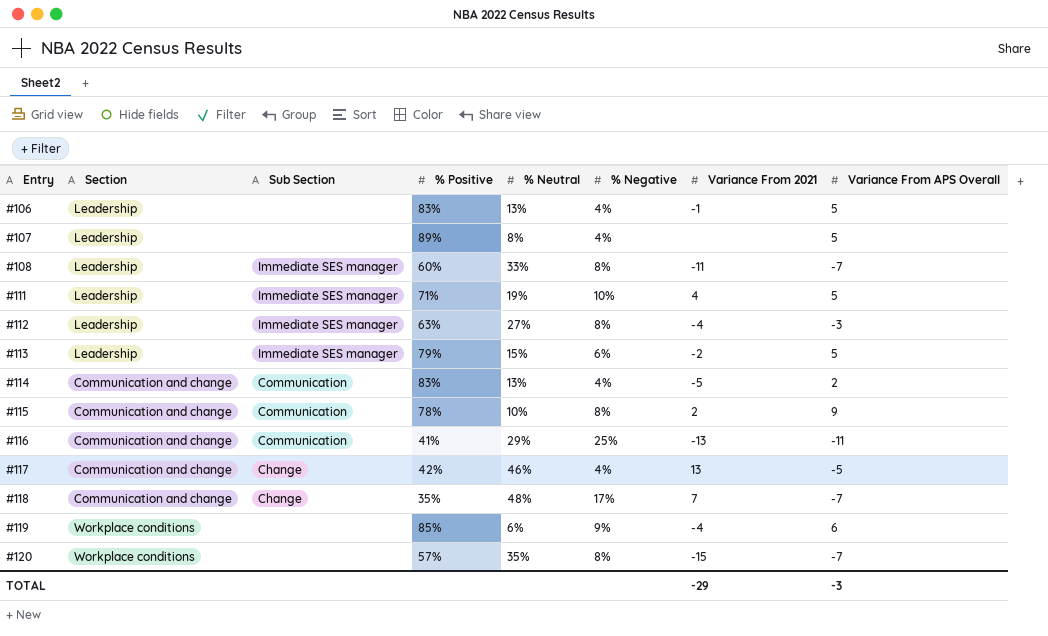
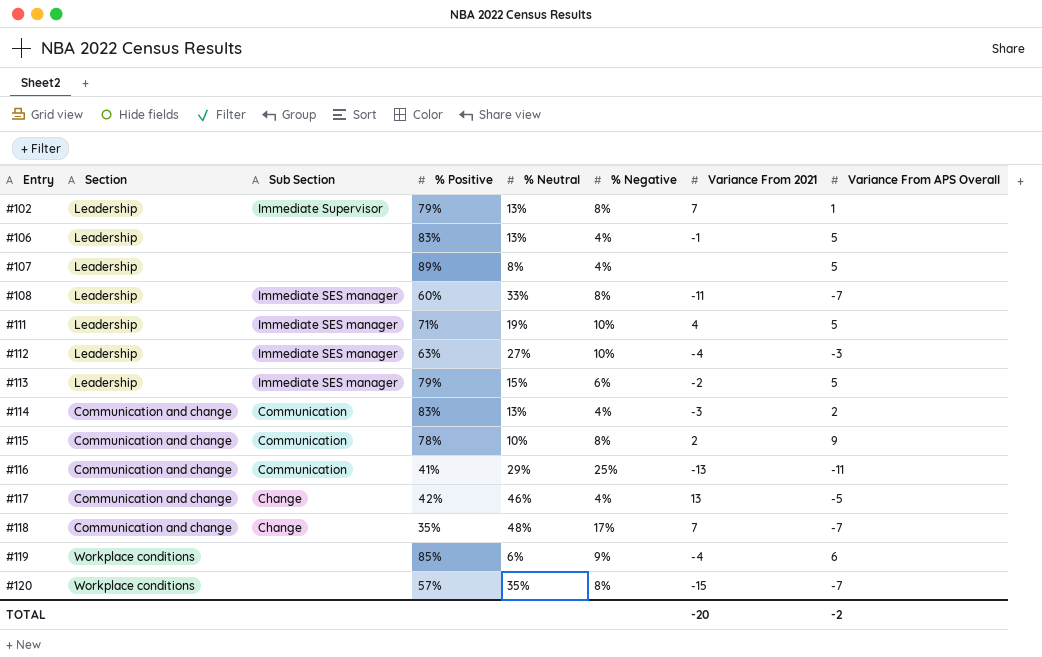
row #102: none -> Leadership | Immediate Supervisor | 79% | 13% | 8% | 7 | 1
#112 | % Negative: 8% -> 10%
#114 | Variance From 2021: -5 -> -3
TOTAL | Variance From 2021: -29 -> -20
TOTAL | Variance From APS Overall: -3 -> -2

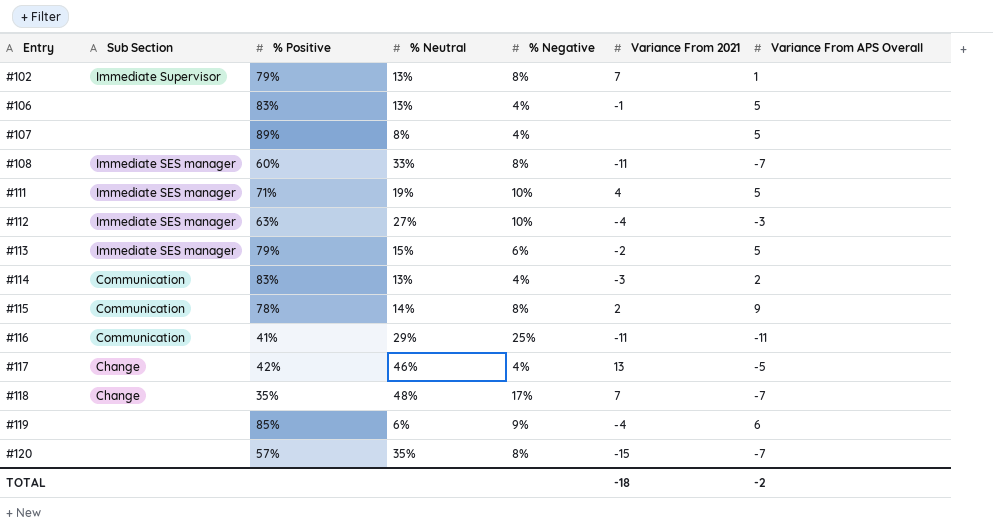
column Section | position: 2 -> none
#115 | % Neutral: 10% -> 14%
#116 | Variance From 2021: -13 -> -11
TOTAL | Variance From 2021: -20 -> -18

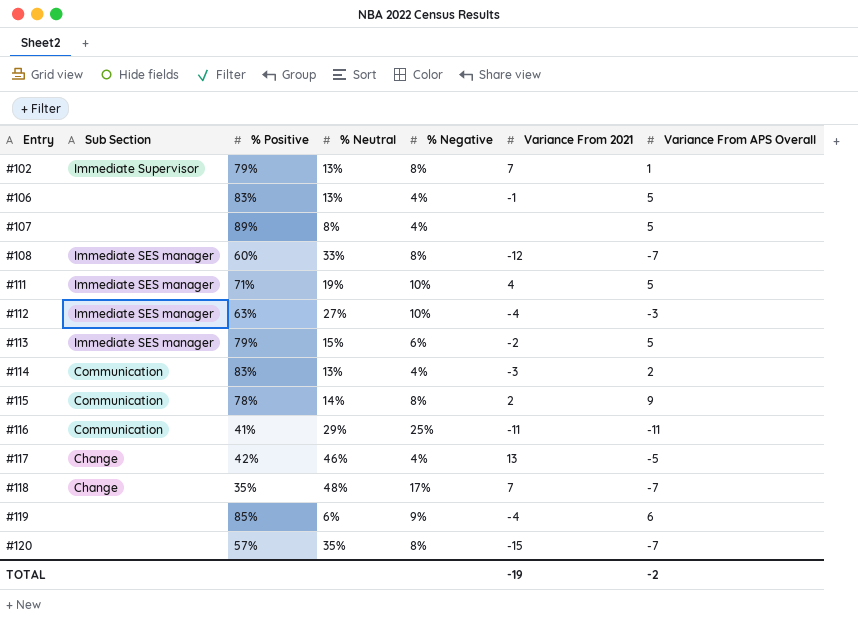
#108 | Variance From 2021: -11 -> -12
TOTAL | Variance From 2021: -18 -> -19

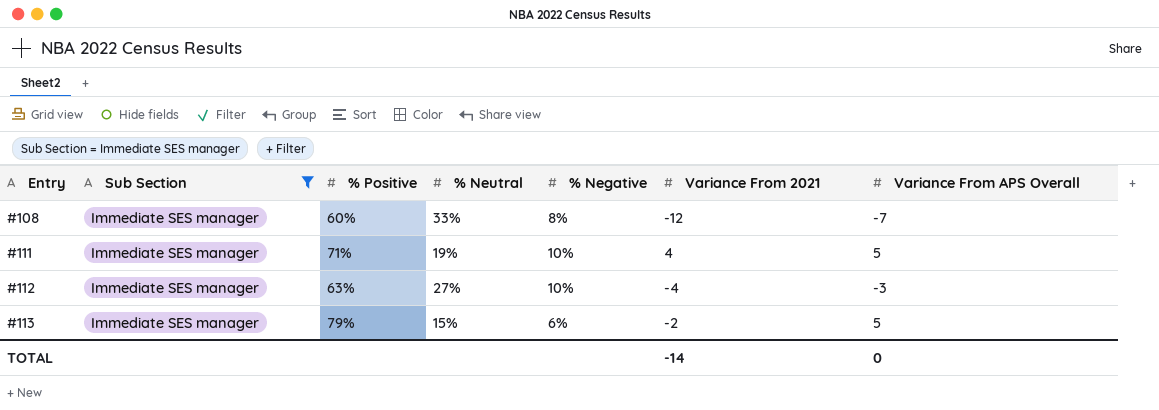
filter: none -> Sub Section = Immediate SES manager
TOTAL | Variance From 2021: -19 -> -14
TOTAL | Variance From APS Overall: -2 -> 0

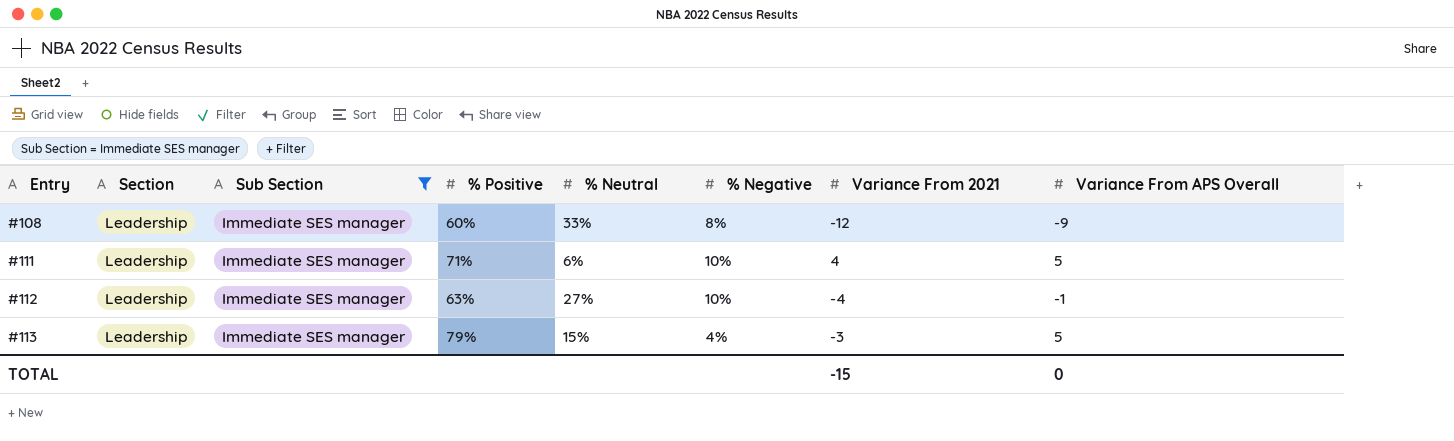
column Section | position: none -> 2
#108 | Variance From APS Overall: -7 -> -9
#111 | % Neutral: 19% -> 6%
#112 | Variance From APS Overall: -3 -> -1
#113 | % Negative: 6% -> 4%
#113 | Variance From 2021: -2 -> -3
TOTAL | Variance From 2021: -14 -> -15

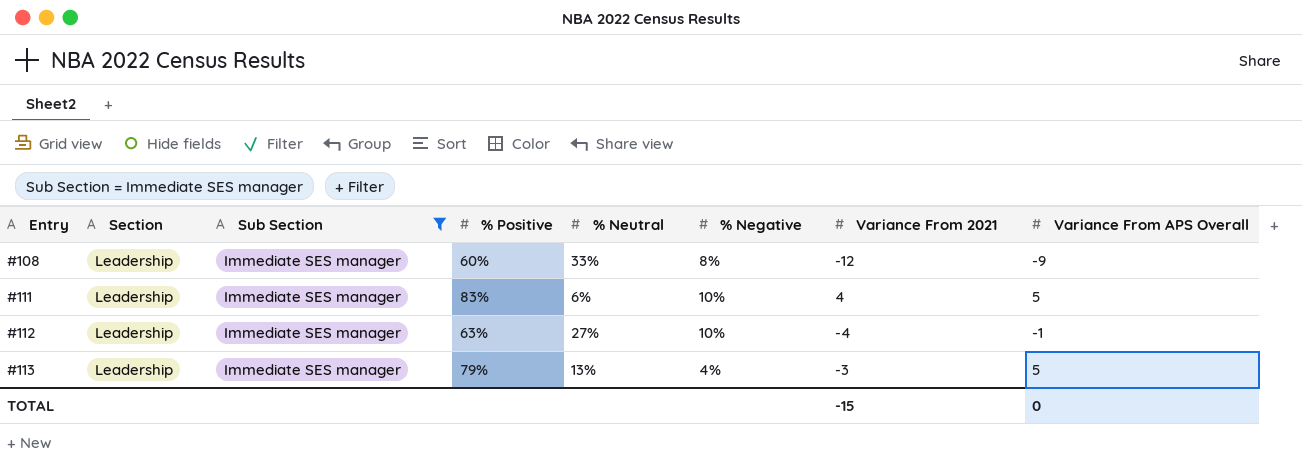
#111 | % Positive: 71% -> 83%
#113 | % Neutral: 15% -> 13%

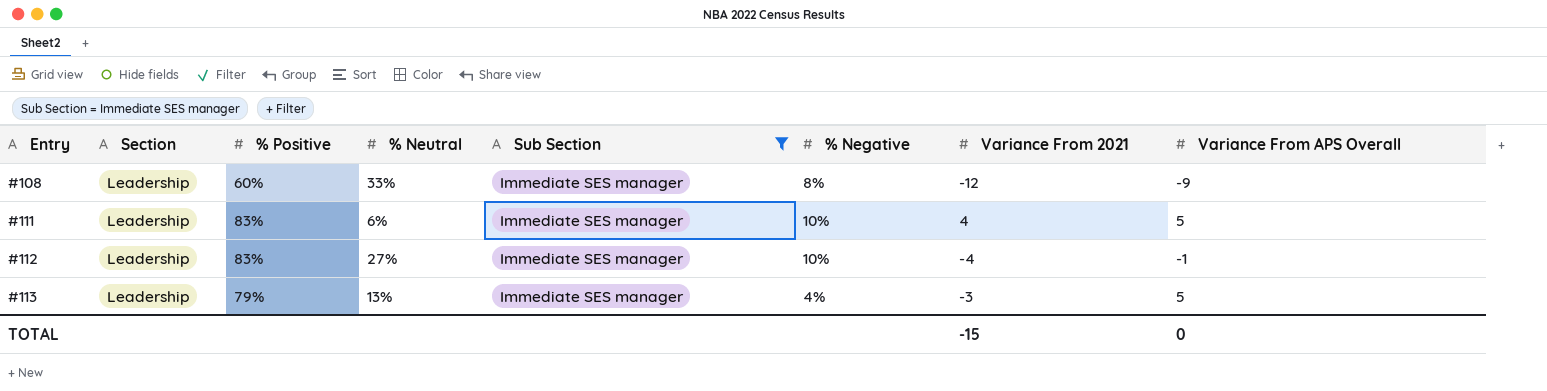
column Sub Section | position: 3 -> 5
#112 | % Positive: 63% -> 83%

